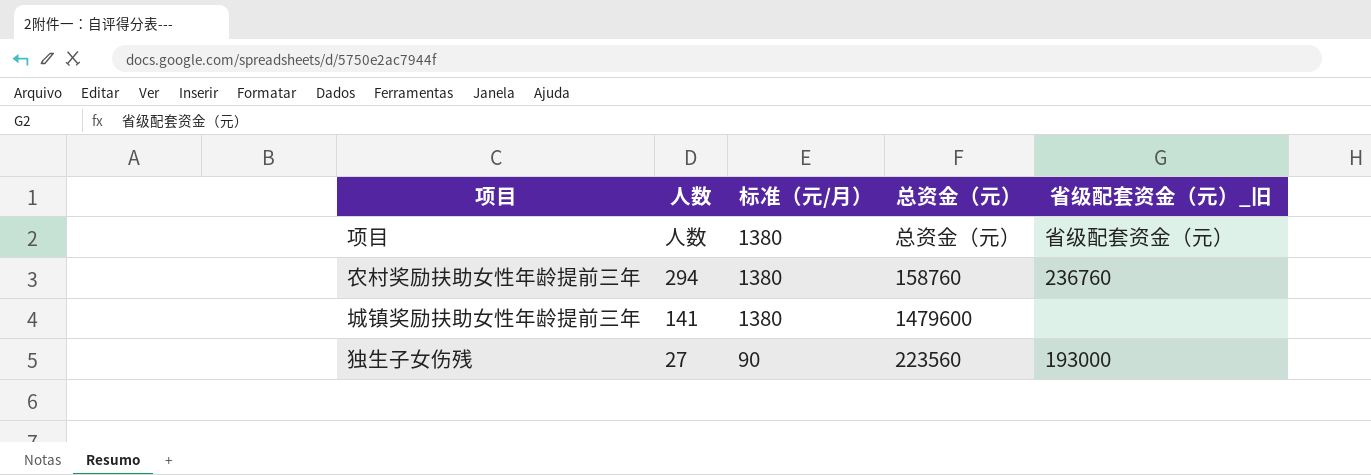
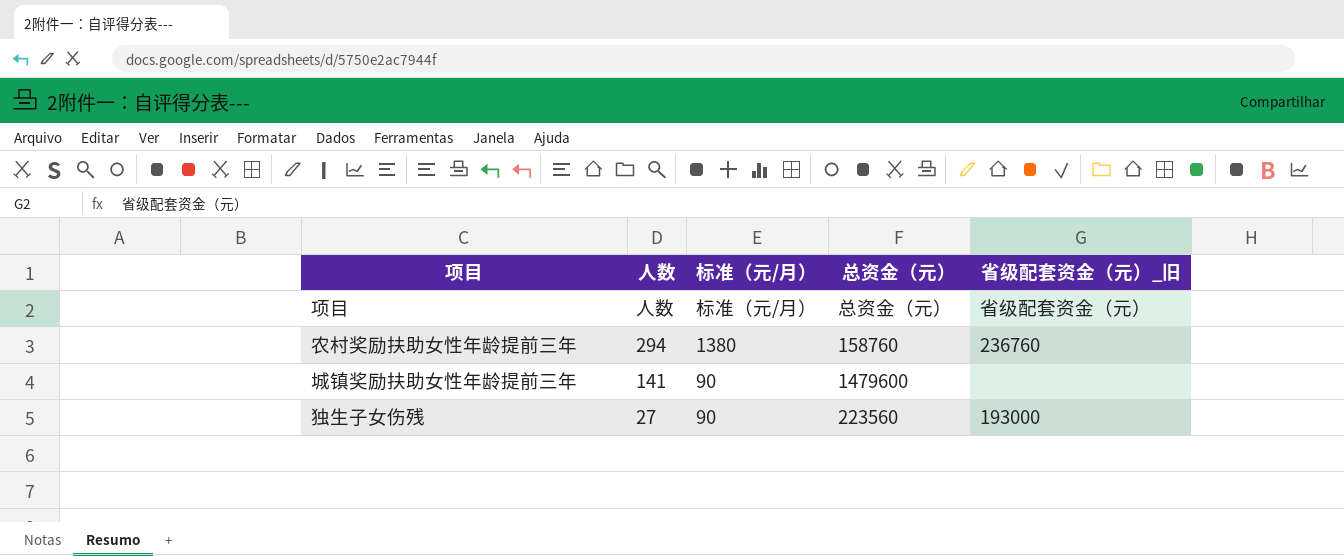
项目 | 标准（元/月）: 1380 -> 标准（元/月）
城镇奖励扶助女性年龄提前三年 | 标准（元/月）: 1380 -> 90

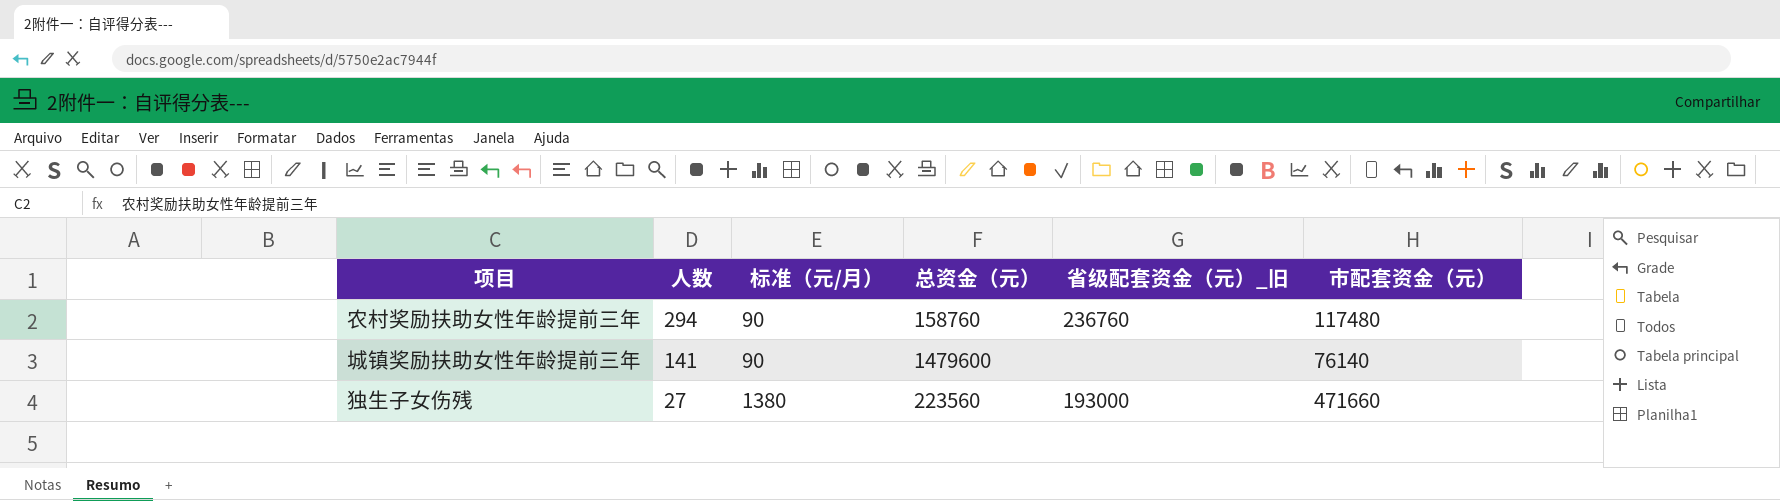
column 市配套资金（元） | position: none -> 6
row 项目: 人数 | 标准（元/月） | 总资金（元） | 省级配套资金（元） -> none
农村奖励扶助女性年龄提前三年 | 标准（元/月）: 1380 -> 90
独生子女伤残 | 标准（元/月）: 90 -> 1380

